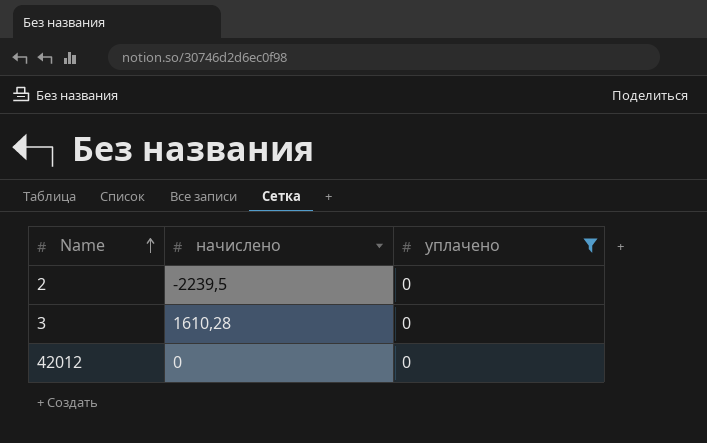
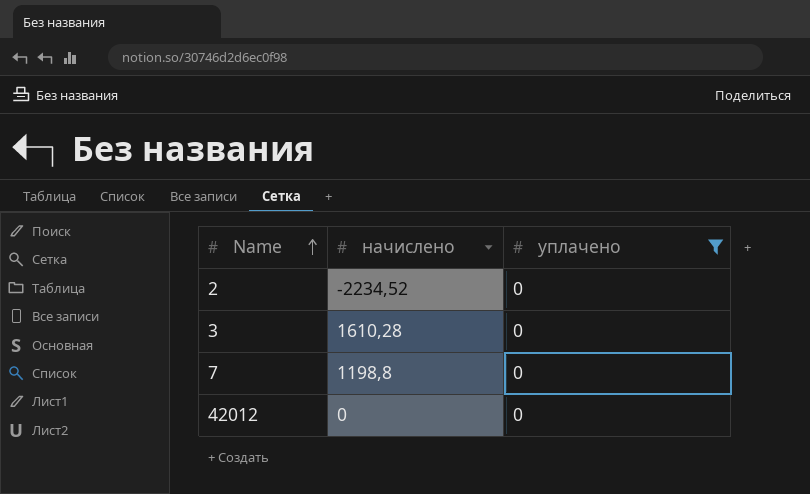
2 | начислено: -2239,5 -> -2234,52
row 7: none -> 1198,8 | 0

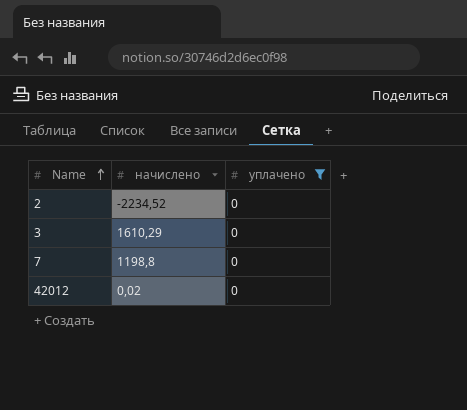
3 | начислено: 1610,28 -> 1610,29
42012 | начислено: 0 -> 0,02

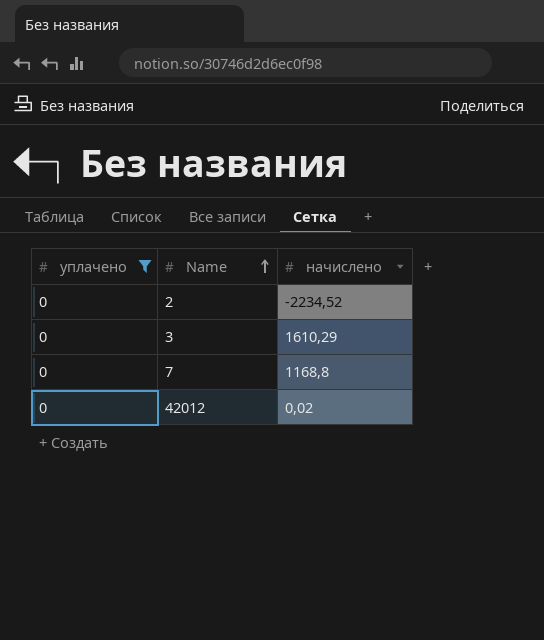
column уплачено | position: 3 -> 1
7 | начислено: 1198,8 -> 1168,8

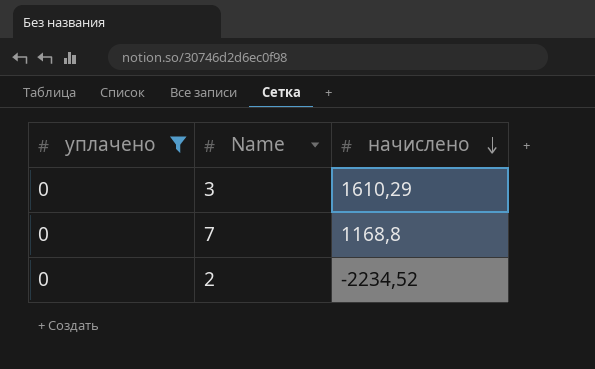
row order: Name ascending -> начислено descending
row 42012: 0 | 0,02 -> none

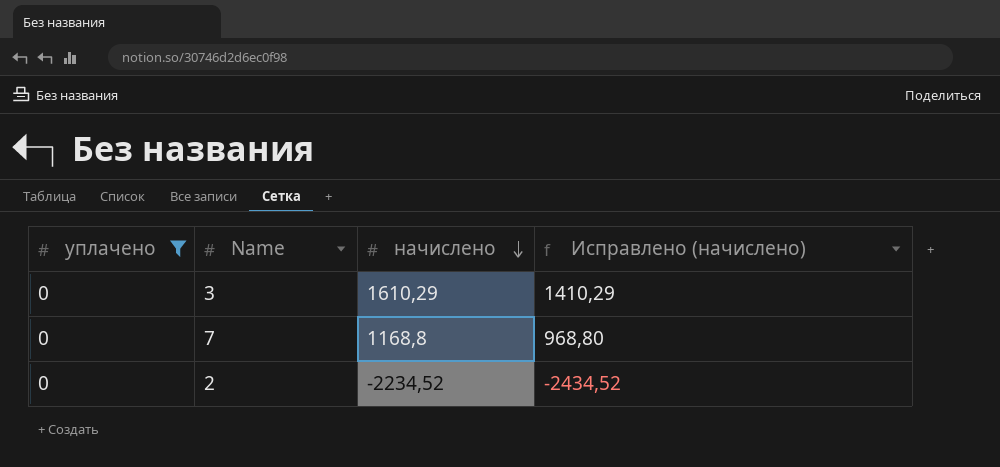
column Исправлено (начислено) | formula: none -> [начислено] - 200

